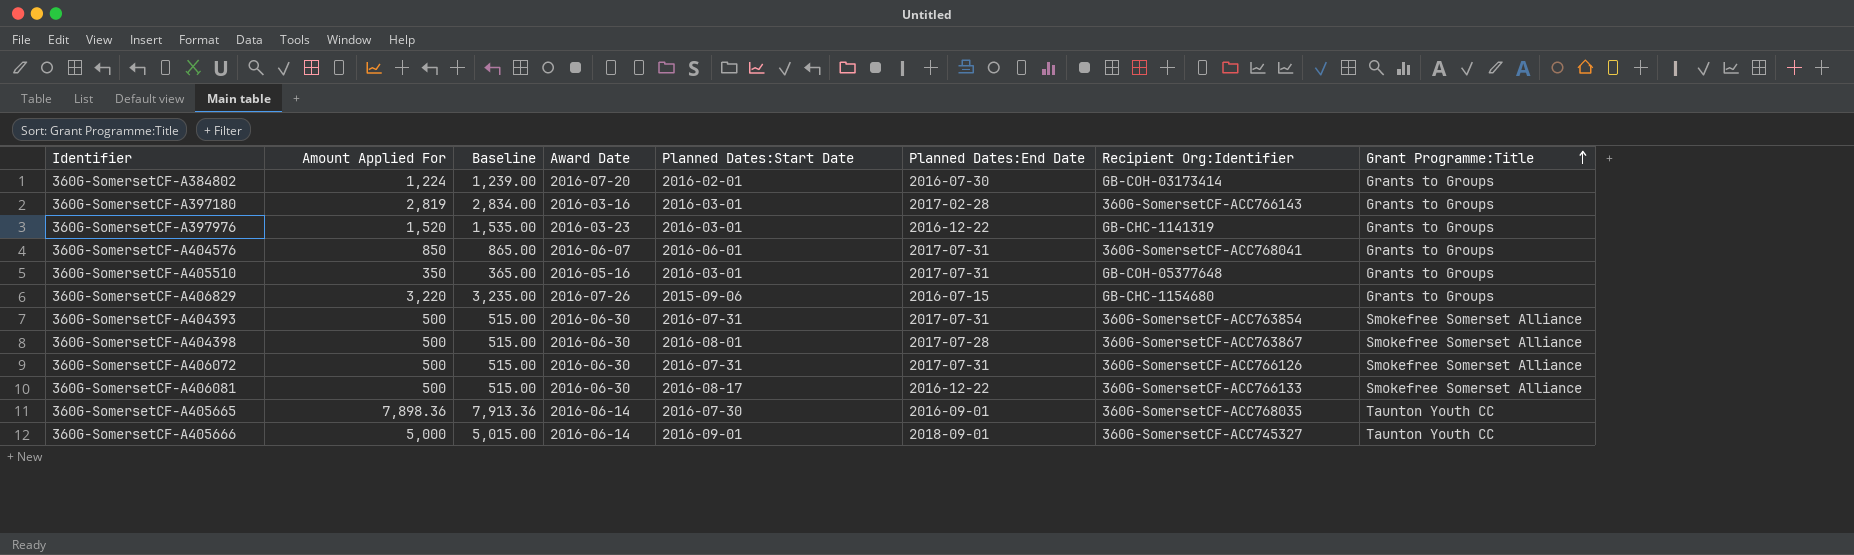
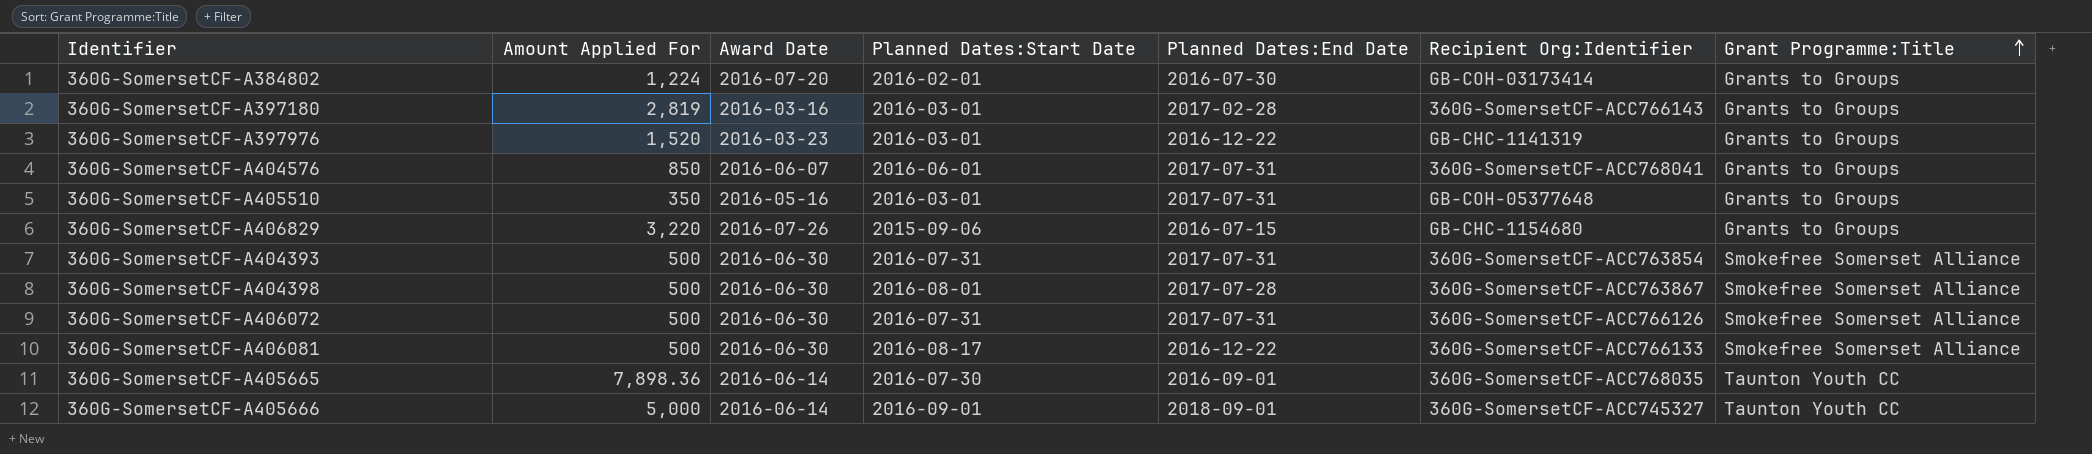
column Baseline | formula: [Amount Applied For] + 15 -> none

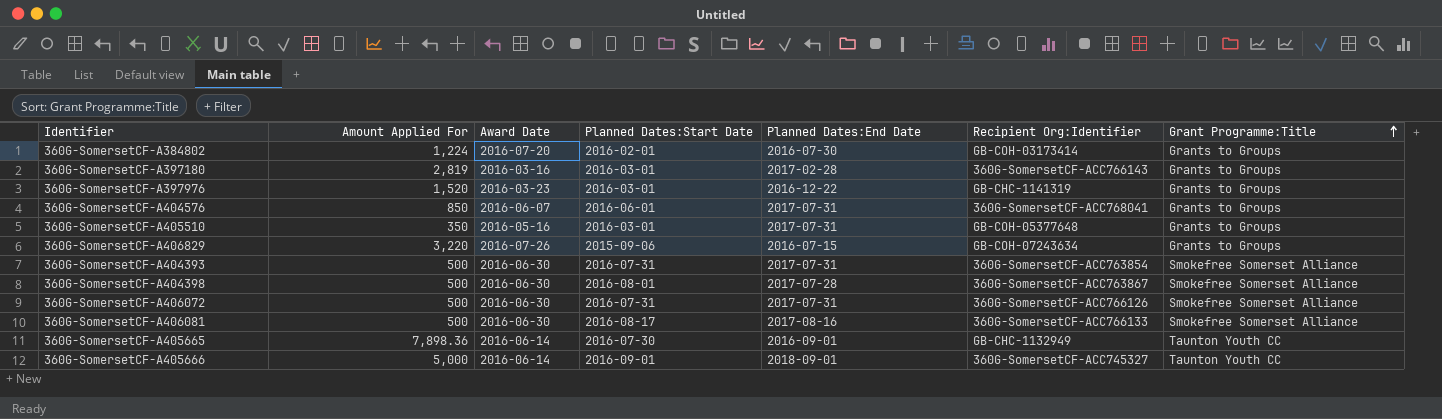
360G-SomersetCF-A406829 | Recipient Org:Identifier: GB-CHC-1154680 -> GB-COH-07243634
360G-SomersetCF-A406081 | Planned Dates:End Date: 2016-12-22 -> 2017-08-16
360G-SomersetCF-A405665 | Recipient Org:Identifier: 360G-SomersetCF-ACC768035 -> GB-CHC-1132949

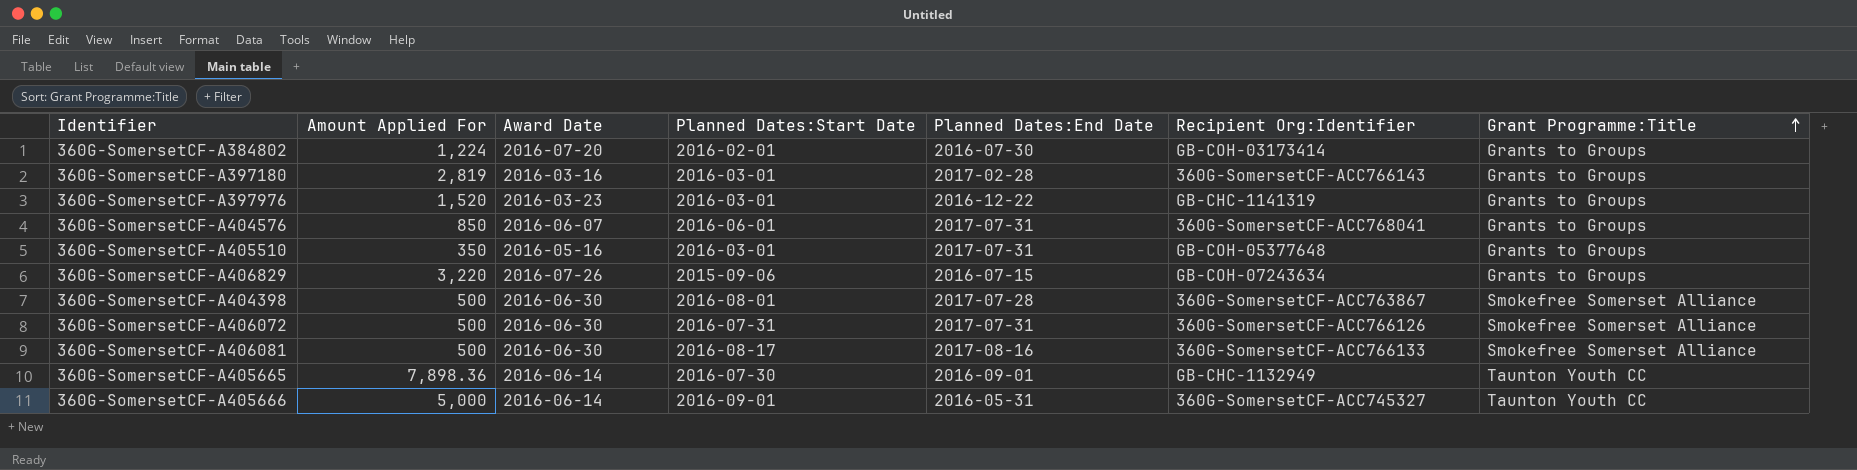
row 360G-SomersetCF-A404393: 500 | 2016-06-30 | 2016-07-31 | 2017-07-31 | 360G-SomersetCF-ACC763854 | Smokefree Somerset Alliance -> none
360G-SomersetCF-A405666 | Planned Dates:End Date: 2018-09-01 -> 2016-05-31

